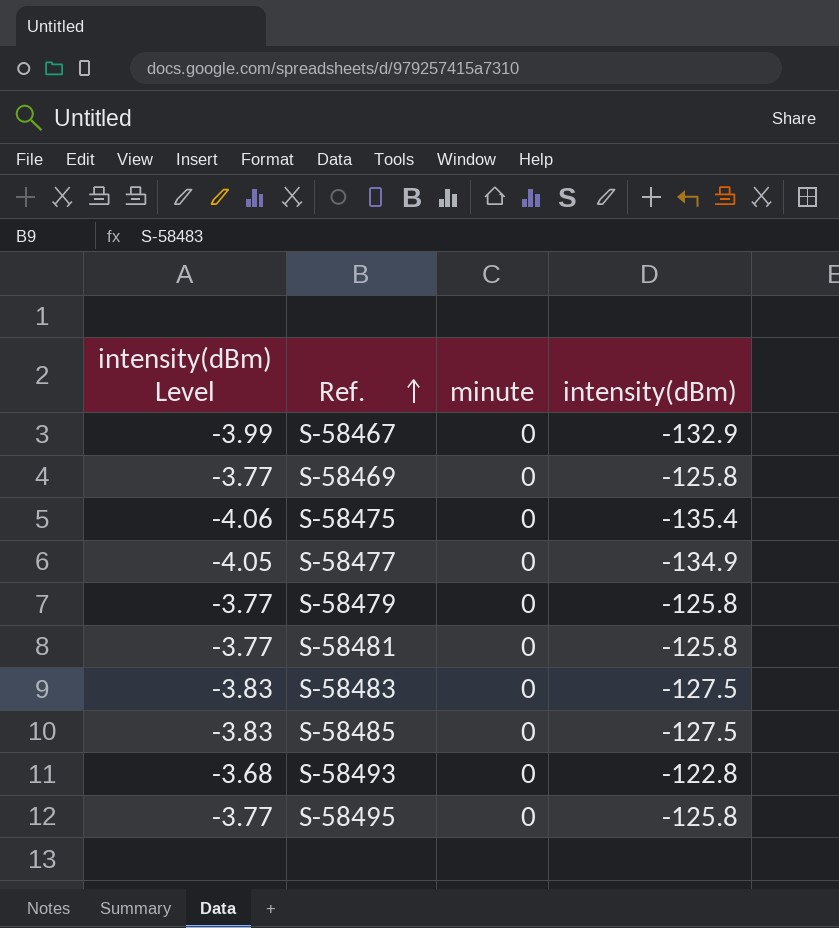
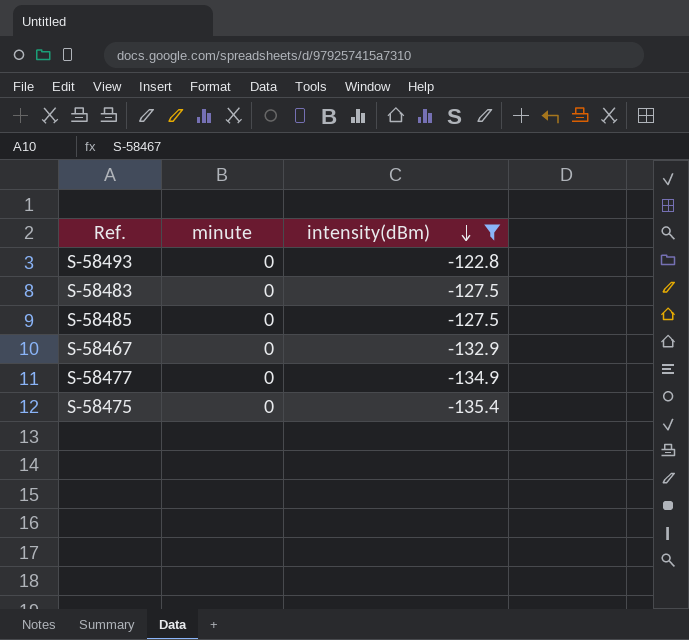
filter: none -> intensity(dBm) != -125.8
row order: Ref. ascending -> intensity(dBm) descending
column intensity(dBm) Level | formula: [intensity(dBm)] * 0.03 -> none

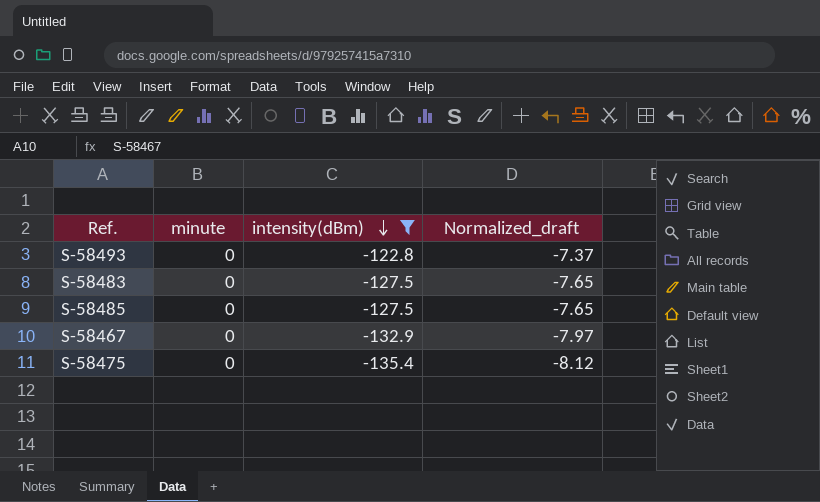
column Normalized_draft | formula: none -> [intensity(dBm)] * 0.06
row S-58477: 0 | -134.9 -> none

